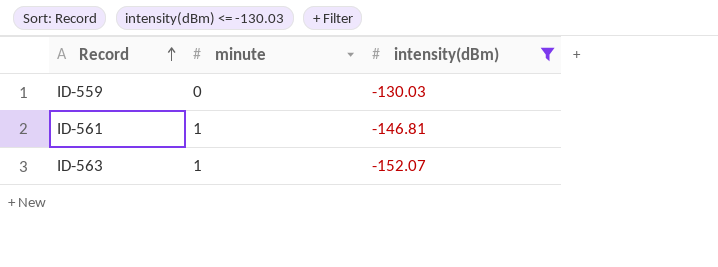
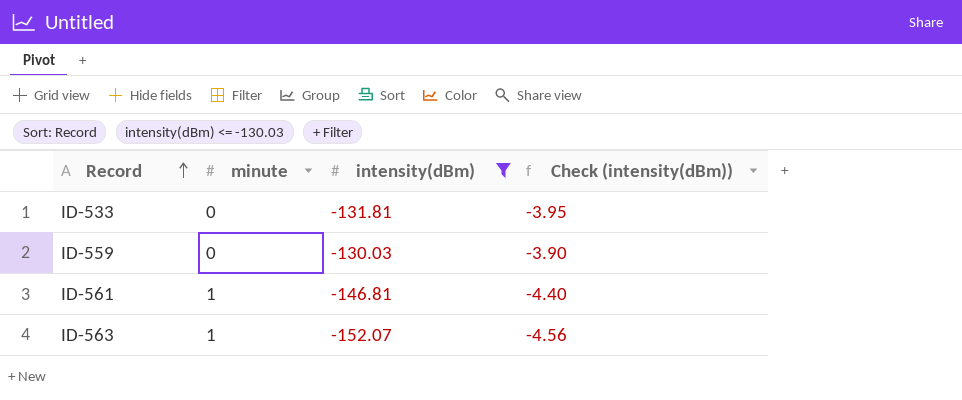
column Check (intensity(dBm)) | formula: none -> [intensity(dBm)] * 0.03
row ID-533: none -> 0 | -131.81 | -3.95

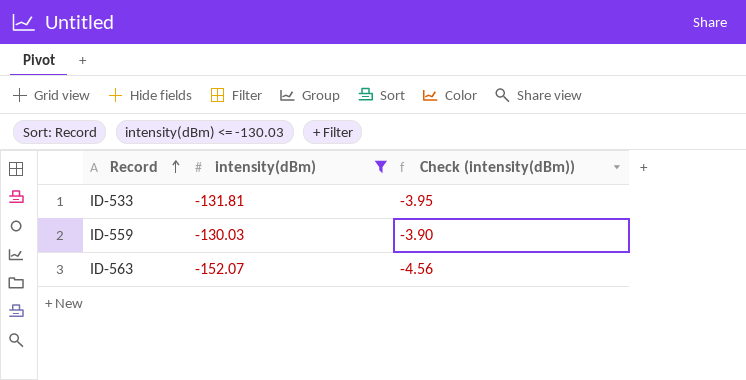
column minute | position: 2 -> none
row ID-561: 1 | -146.81 | -4.40 -> none

